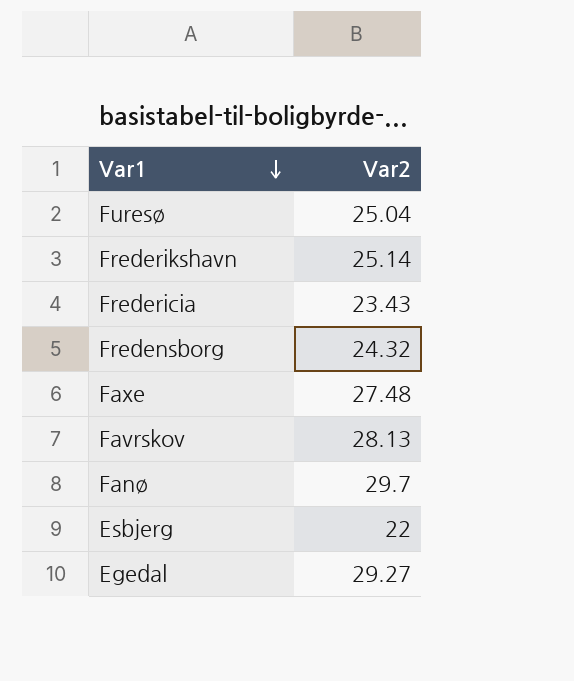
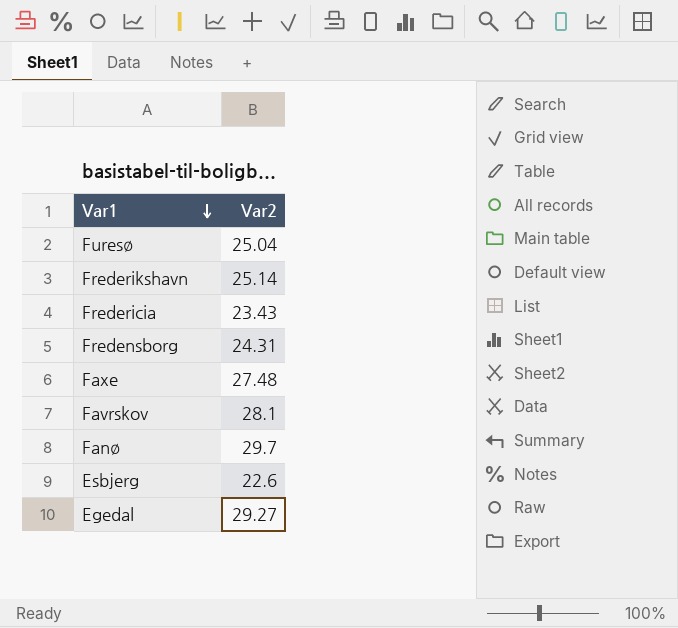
Fredensborg | Var2: 24.32 -> 24.31
Favrskov | Var2: 28.13 -> 28.1
Esbjerg | Var2: 22 -> 22.6

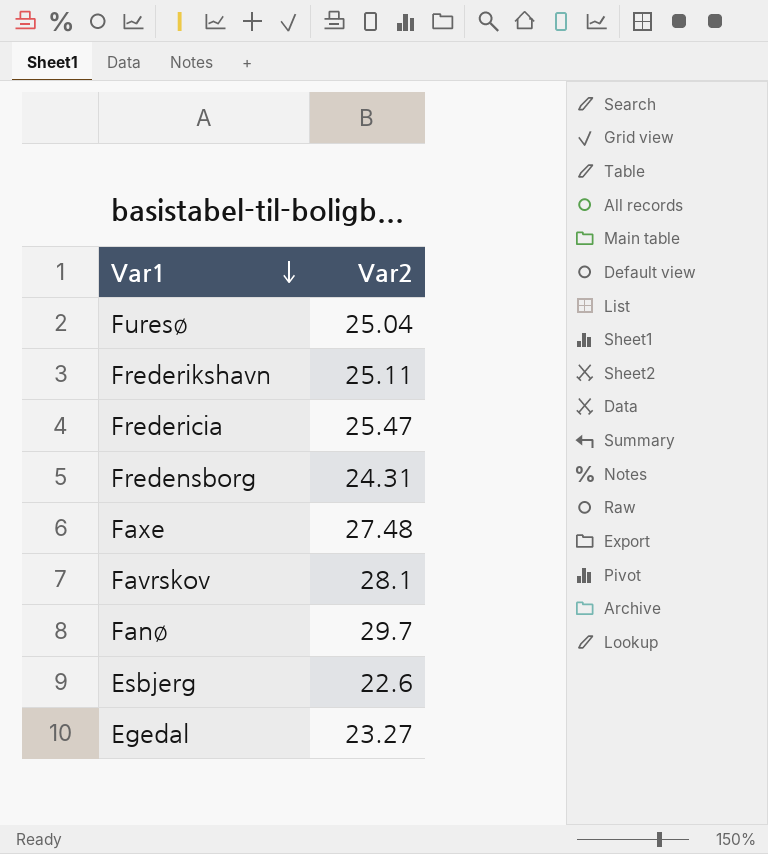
Frederikshavn | Var2: 25.14 -> 25.11
Fredericia | Var2: 23.43 -> 25.47
Egedal | Var2: 29.27 -> 23.27

